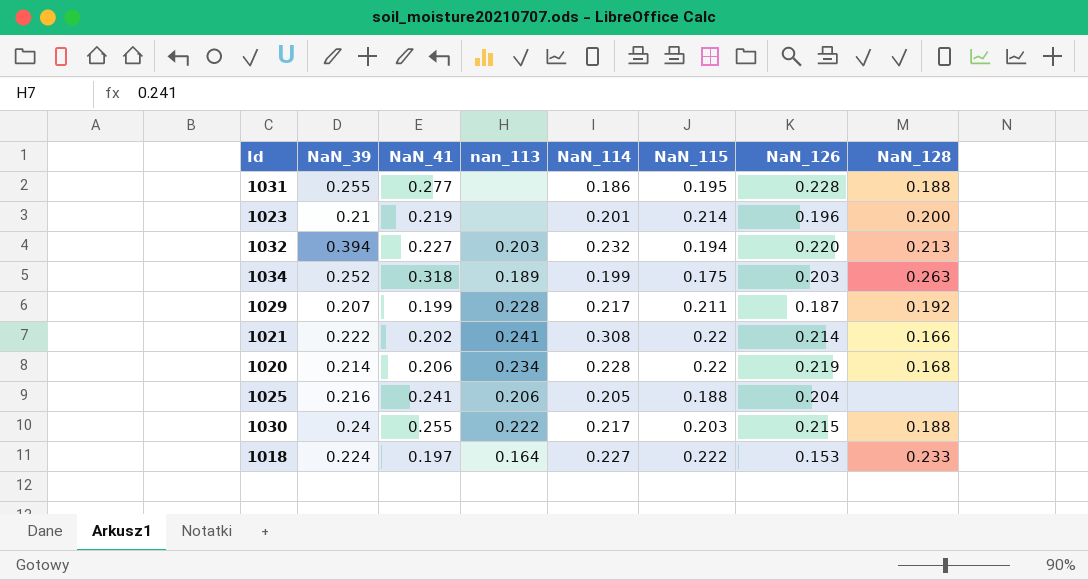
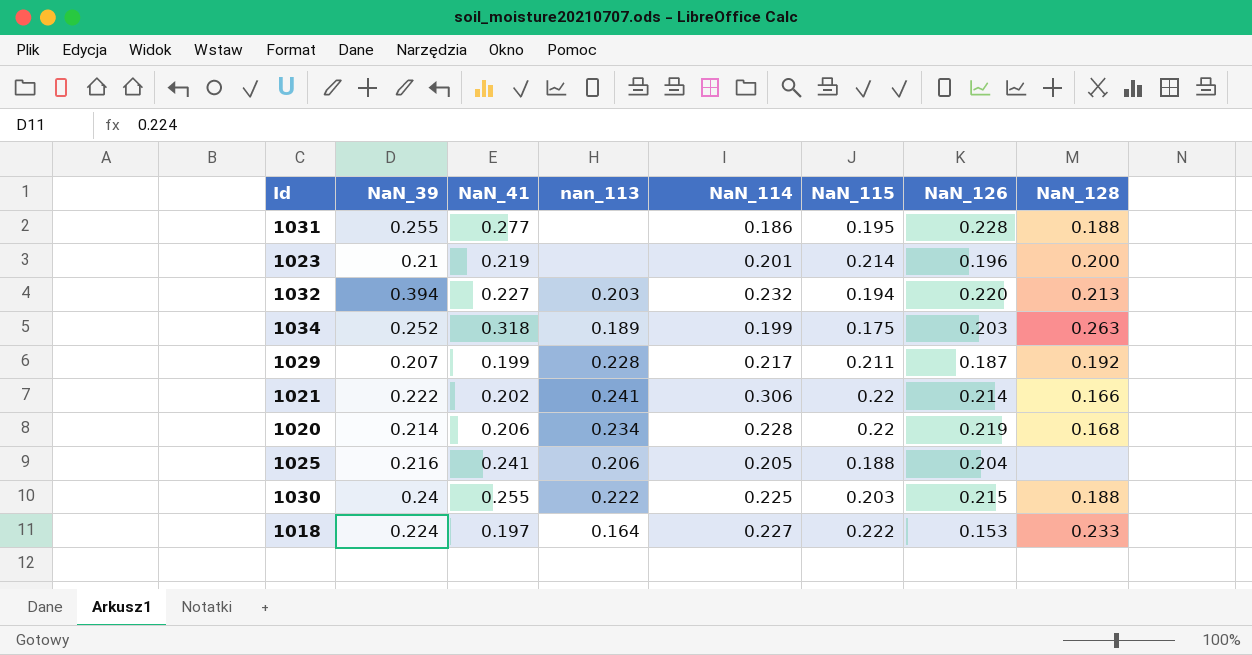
1021 | NaN_114: 0.308 -> 0.306
1030 | NaN_114: 0.217 -> 0.225

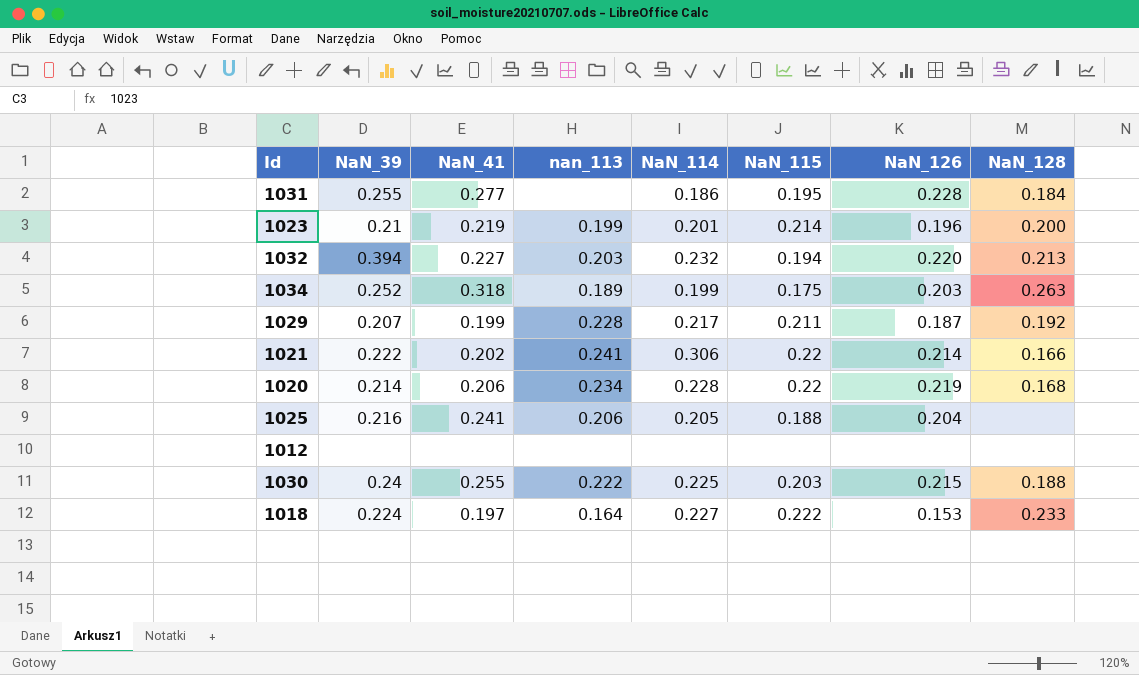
1031 | NaN_128: 0.188 -> 0.184
1023 | nan_113: none -> 0.199
row 1012: none -> none | none | none | none | none | none | none

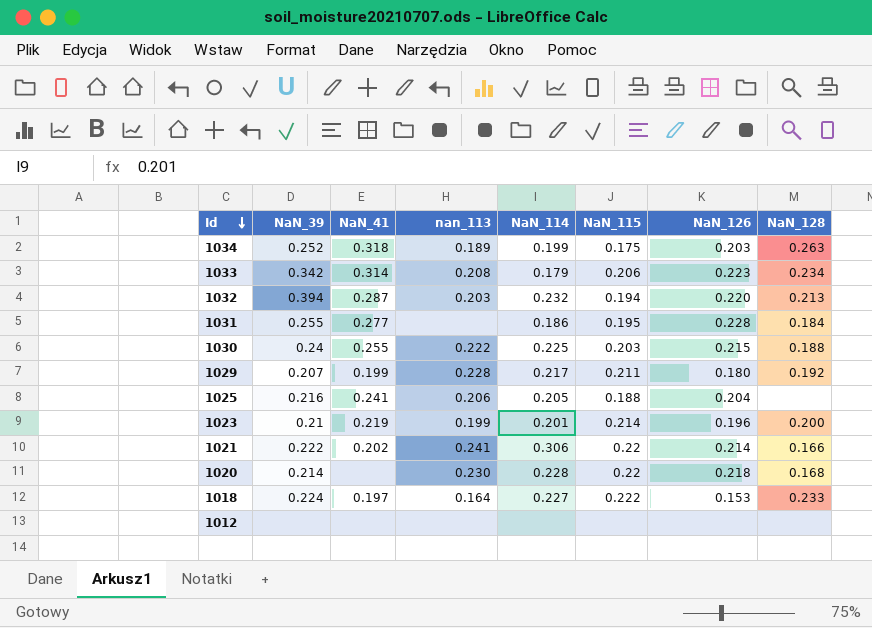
row order: none -> Id descending
row 1033: none -> 0.342 | 0.314 | 0.208 | 0.179 | 0.206 | 0.223 | 0.234
1032 | NaN_41: 0.227 -> 0.287
1029 | NaN_126: 0.187 -> 0.180
1020 | NaN_41: 0.206 -> none
1020 | nan_113: 0.234 -> 0.230
1020 | NaN_126: 0.219 -> 0.218

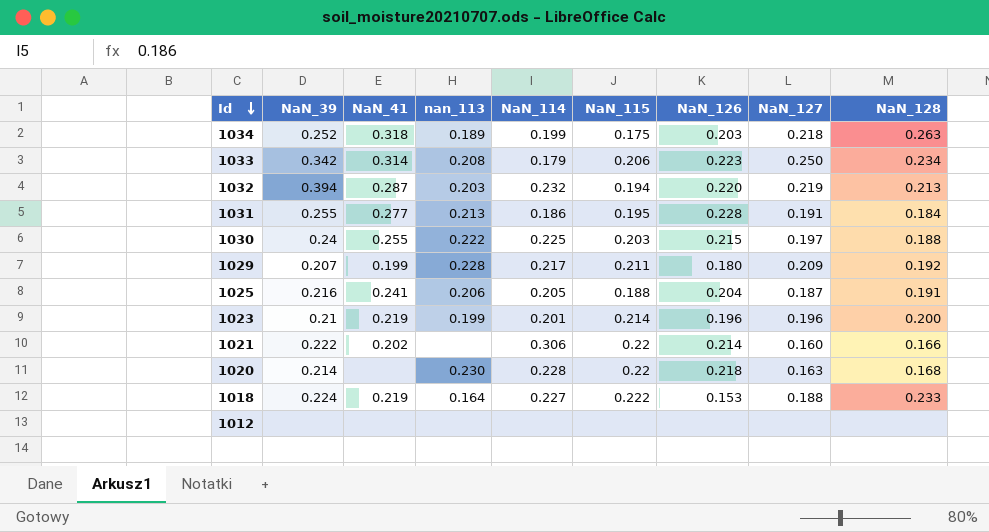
column NaN_127 | position: none -> 8
1031 | nan_113: none -> 0.213
1025 | NaN_128: none -> 0.191
1021 | nan_113: 0.241 -> none
1018 | NaN_41: 0.197 -> 0.219

